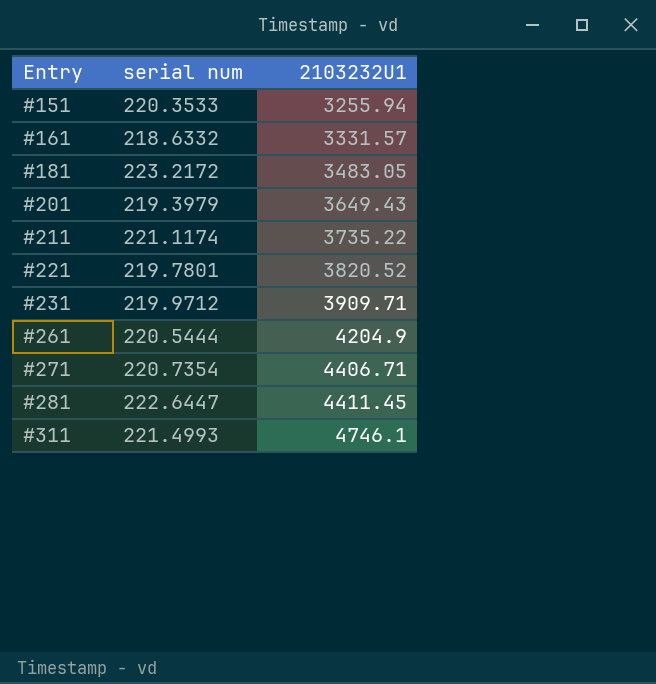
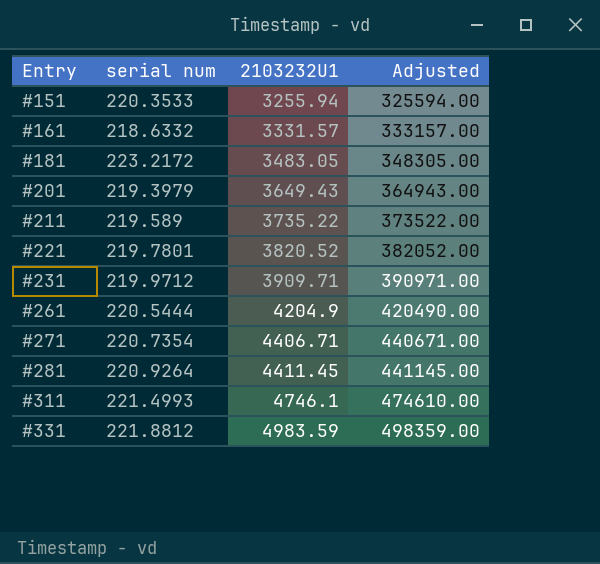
column Adjusted | formula: none -> [2103232U1] * 100
#211 | serial num: 221.1174 -> 219.589
#281 | serial num: 222.6447 -> 220.9264
row #331: none -> 221.8812 | 4983.59 | 498359.00

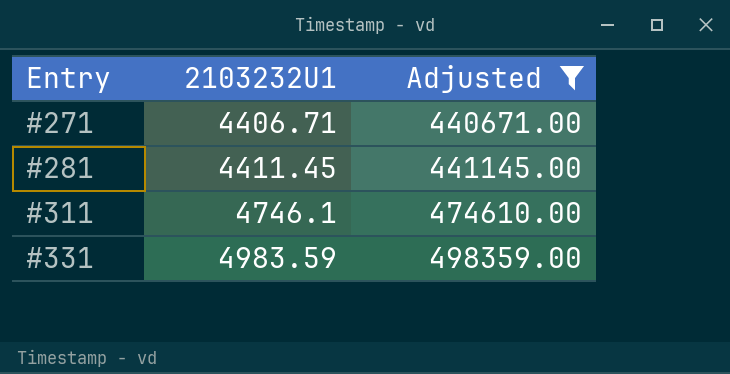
filter: none -> Adjusted >= 440671.00
column serial num | position: 2 -> none

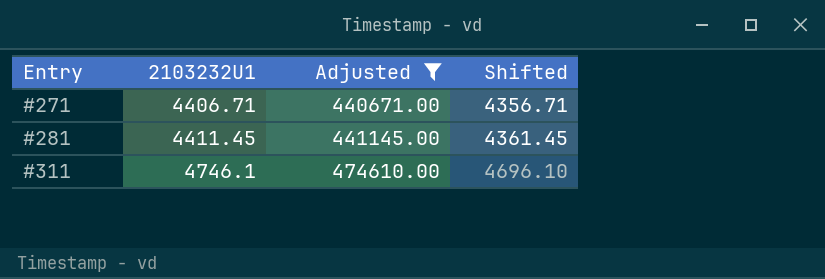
column Shifted | formula: none -> [2103232U1] - 50
row #331: 4983.59 | 498359.00 -> none

